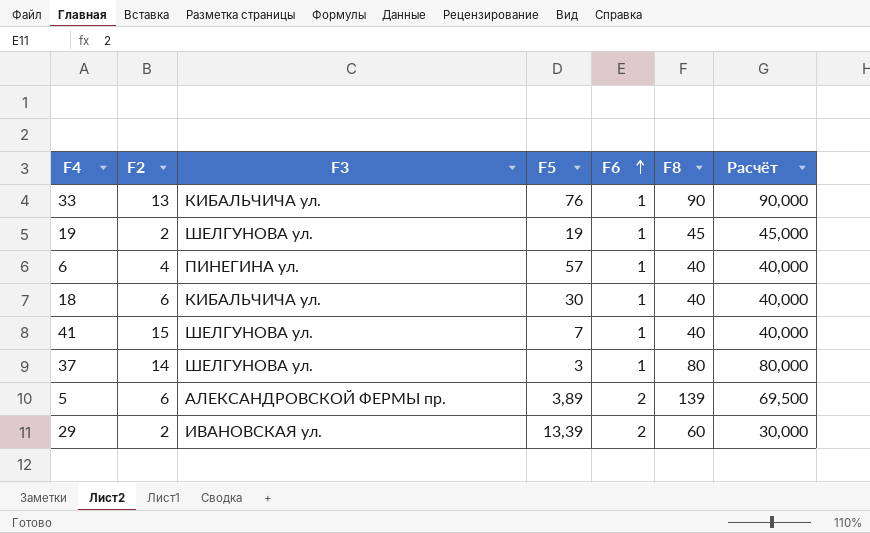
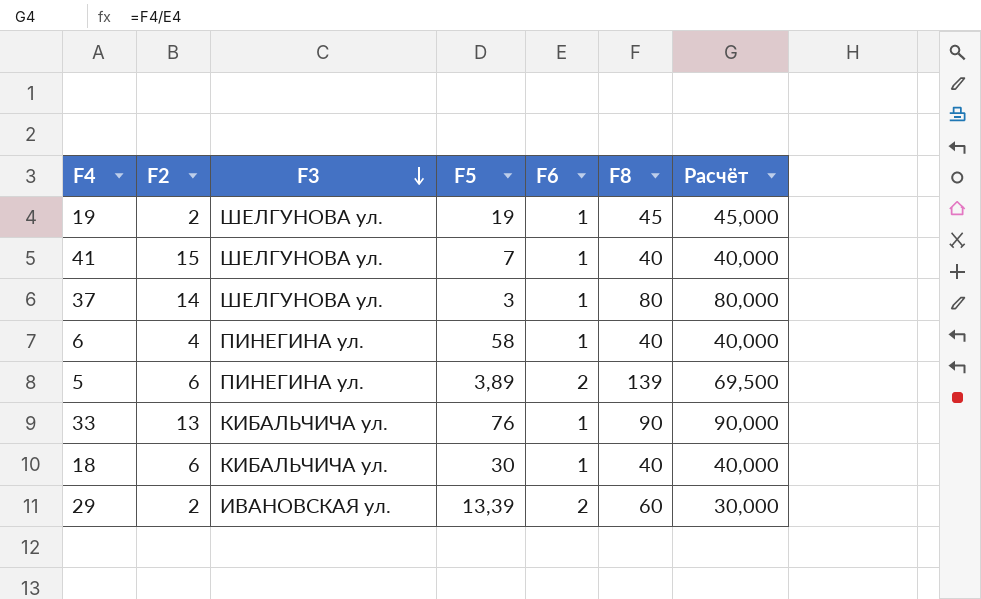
row order: F6 ascending -> F3 descending
6 | F5: 57 -> 58
5 | F3: АЛЕКСАНДРОВСКОЙ ФЕРМЫ пр. -> ПИНЕГИНА ул.

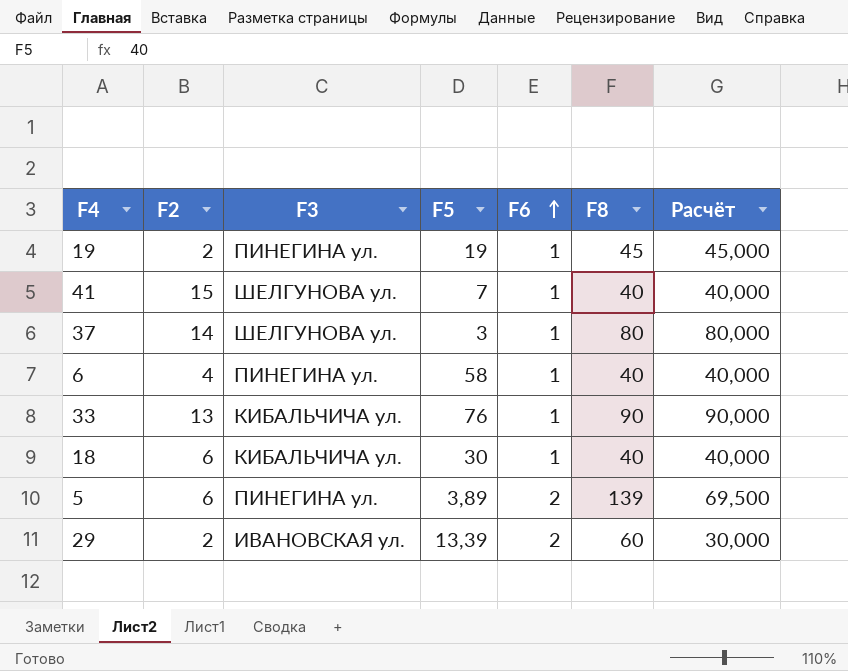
row order: F3 descending -> F6 ascending
19 | F3: ШЕЛГУНОВА ул. -> ПИНЕГИНА ул.

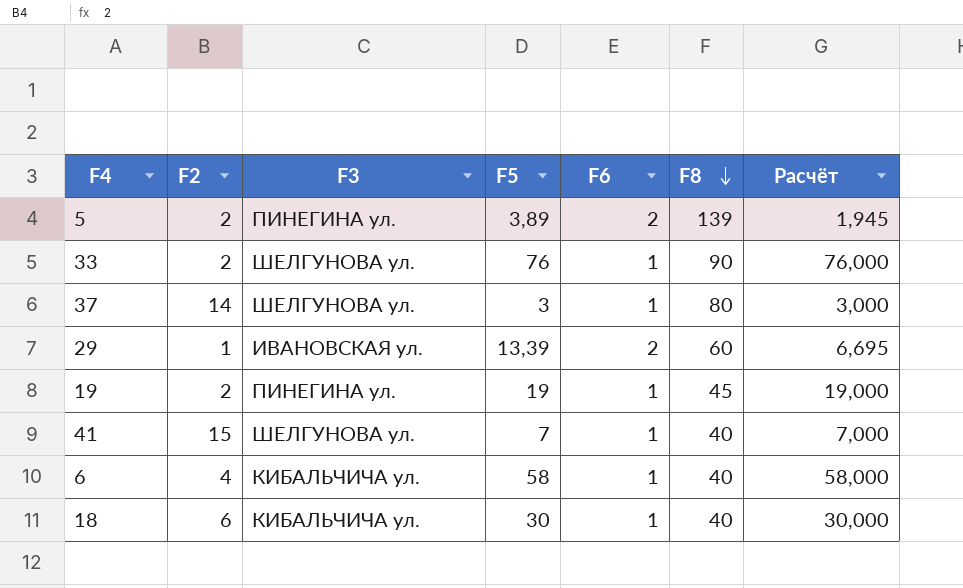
row order: F6 ascending -> F8 descending
column Расчёт | formula: [F8] / [F6] -> [F5] / [F6]
5 | F2: 6 -> 2
33 | F2: 13 -> 2
33 | F3: КИБАЛЬЧИЧА ул. -> ШЕЛГУНОВА ул.
29 | F2: 2 -> 1
6 | F3: ПИНЕГИНА ул. -> КИБАЛЬЧИЧА ул.

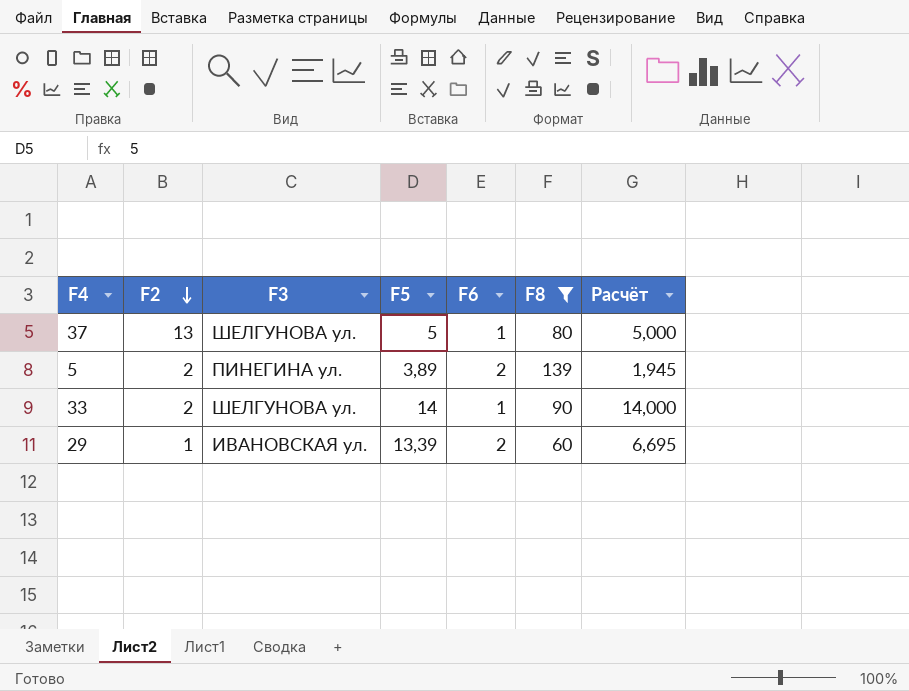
filter: none -> F8 >= 60
row order: F8 descending -> F2 descending
37 | F2: 14 -> 13
37 | F5: 3 -> 5
37 | Расчёт: 3,000 -> 5,000
33 | F5: 76 -> 14
33 | Расчёт: 76,000 -> 14,000

